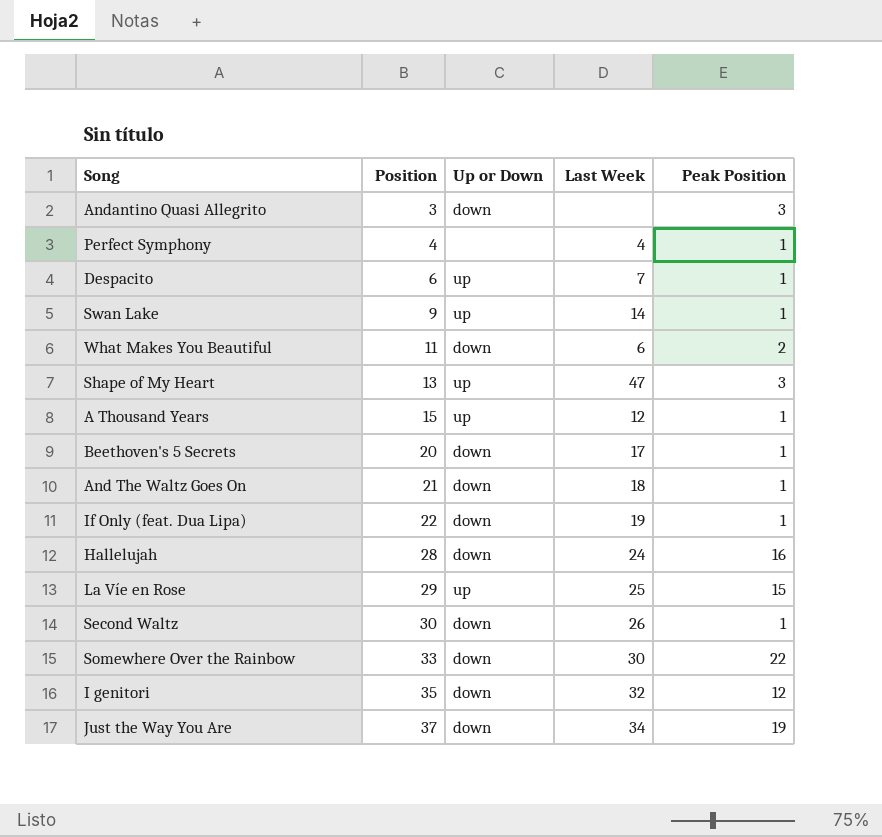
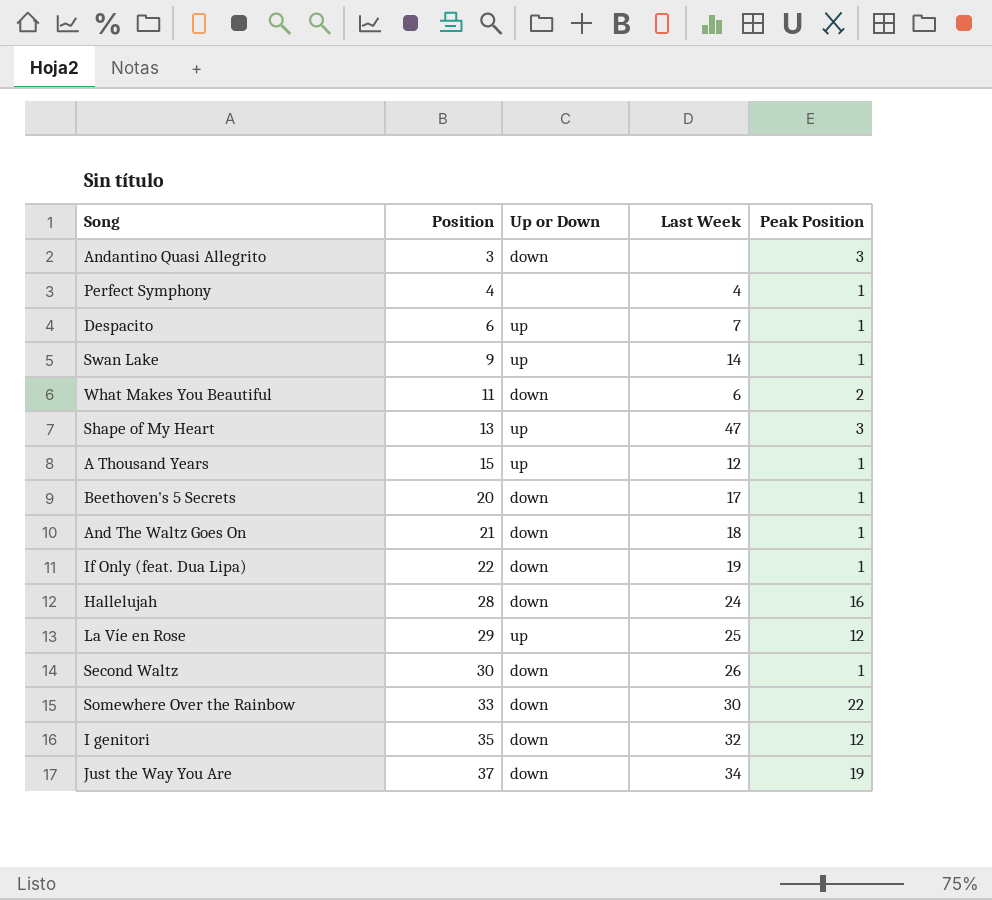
La Víe en Rose | Peak Position: 15 -> 12

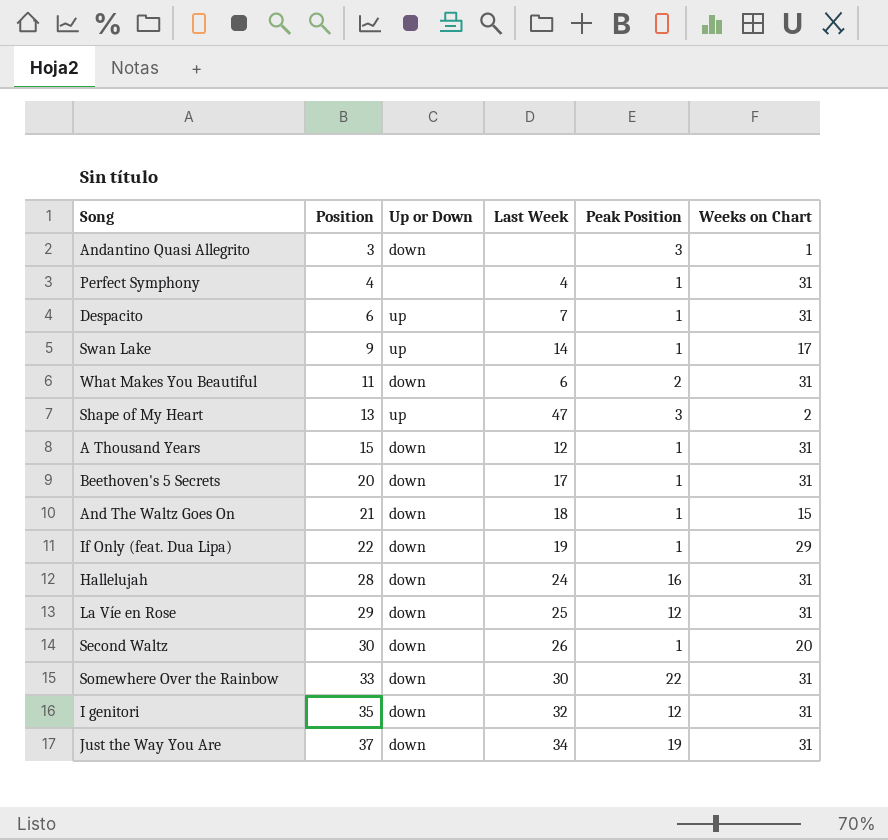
column Weeks on Chart | position: none -> 6
A Thousand Years | Up or Down: up -> down
La Víe en Rose | Up or Down: up -> down

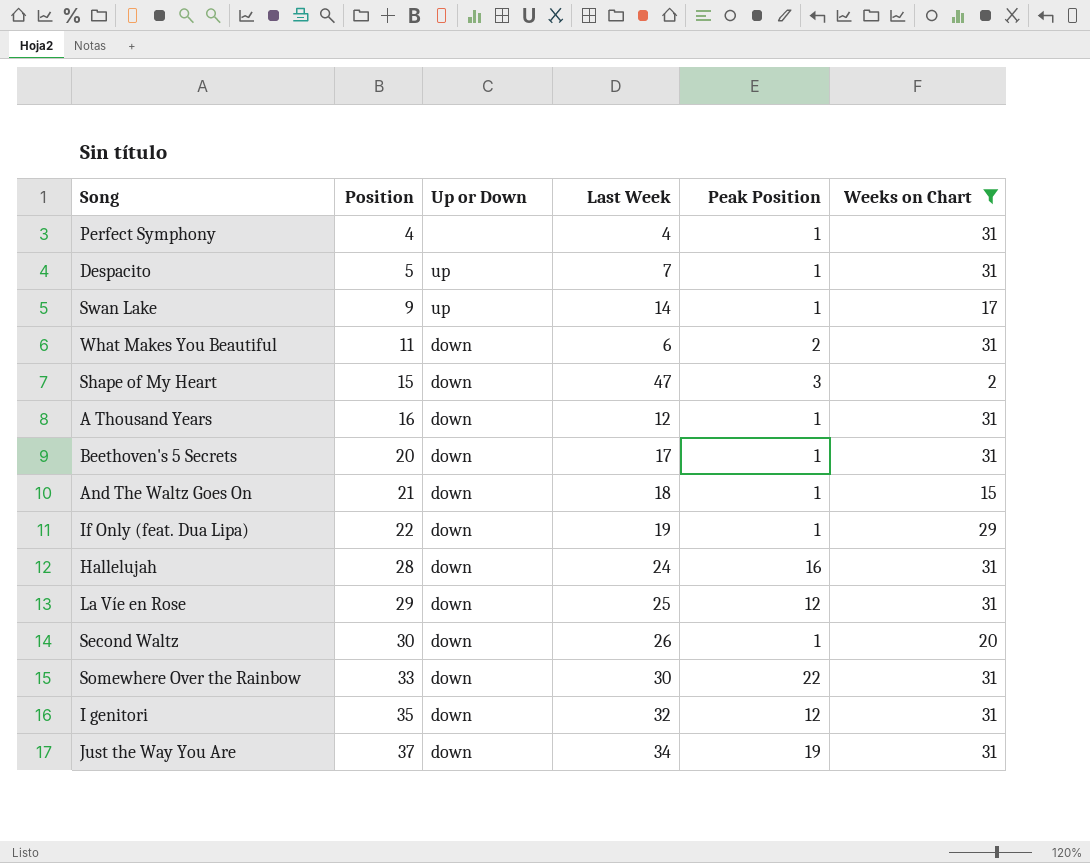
filter: none -> Weeks on Chart != 1
Despacito | Position: 6 -> 5
Shape of My Heart | Position: 13 -> 15
Shape of My Heart | Up or Down: up -> down
A Thousand Years | Position: 15 -> 16

